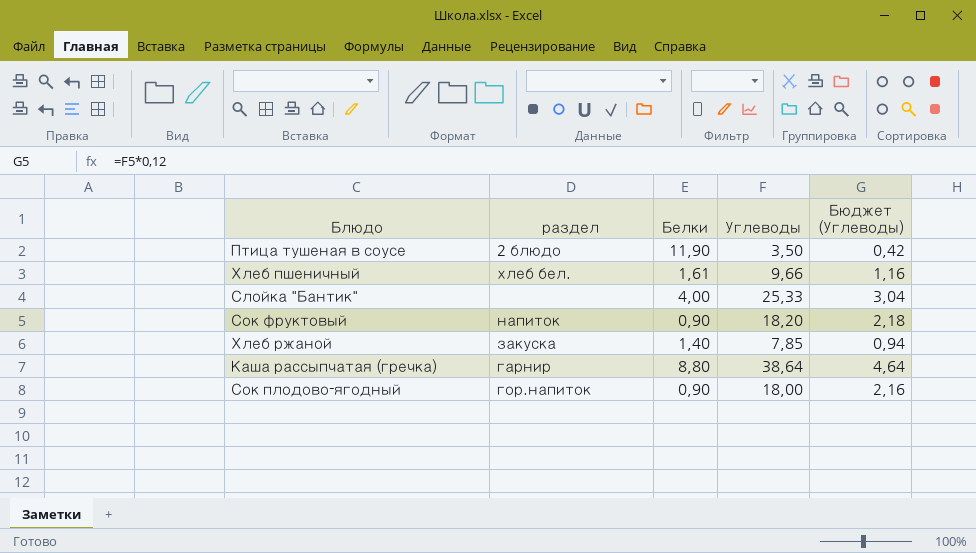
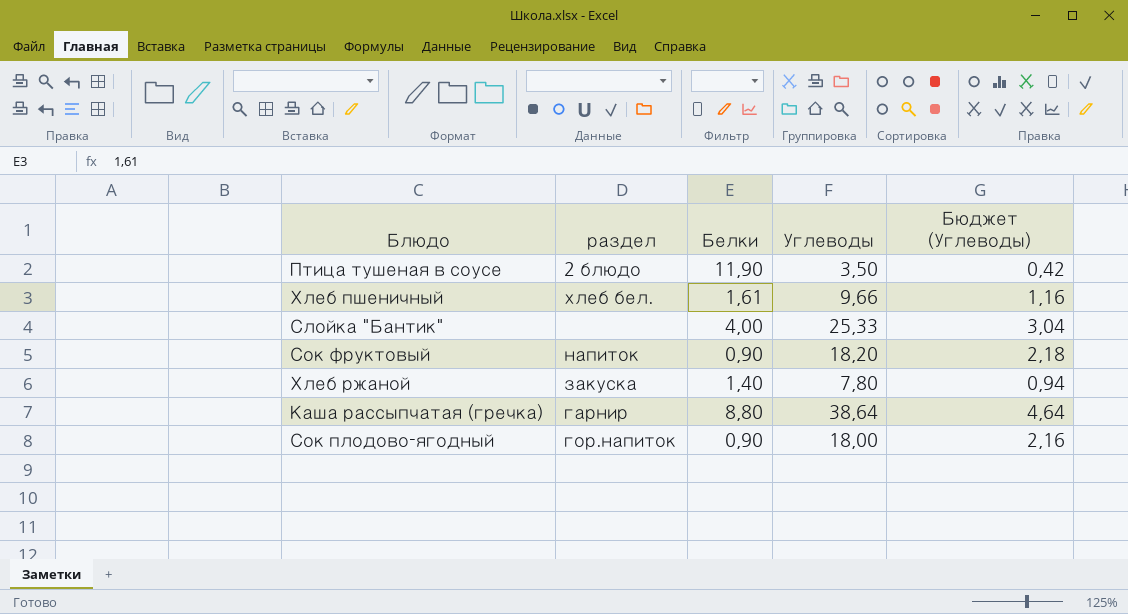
Хлеб ржаной | Углеводы: 7,85 -> 7,80

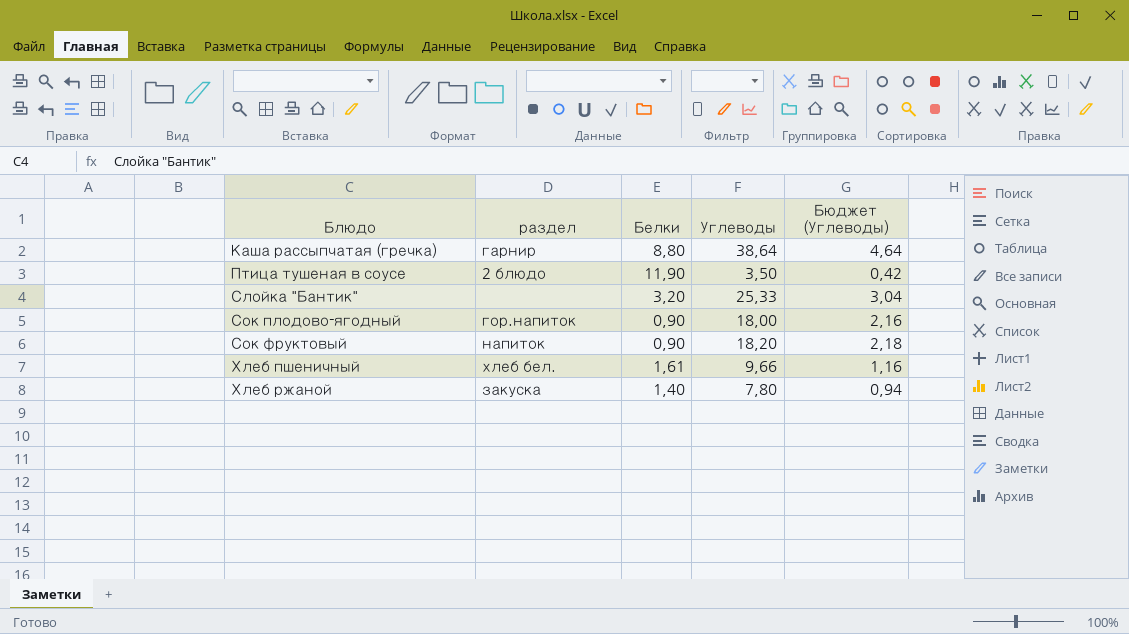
row order: none -> Блюдо ascending
Слойка "Бантик" | Белки: 4,00 -> 3,20

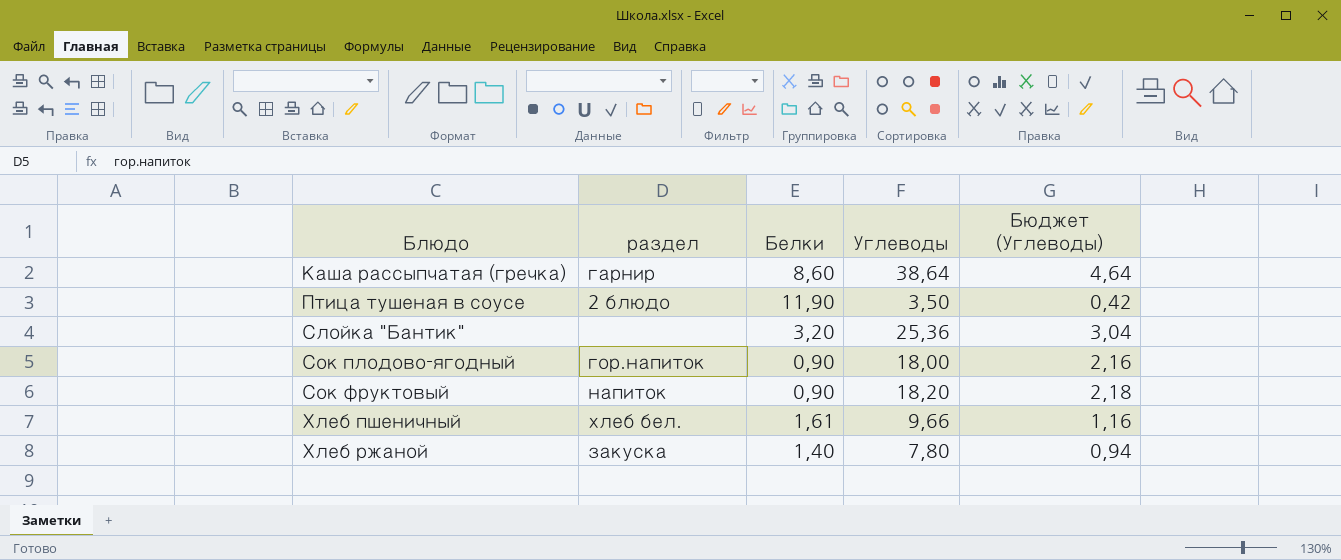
Каша рассыпчатая (гречка) | Белки: 8,80 -> 8,60
Слойка "Бантик" | Углеводы: 25,33 -> 25,36

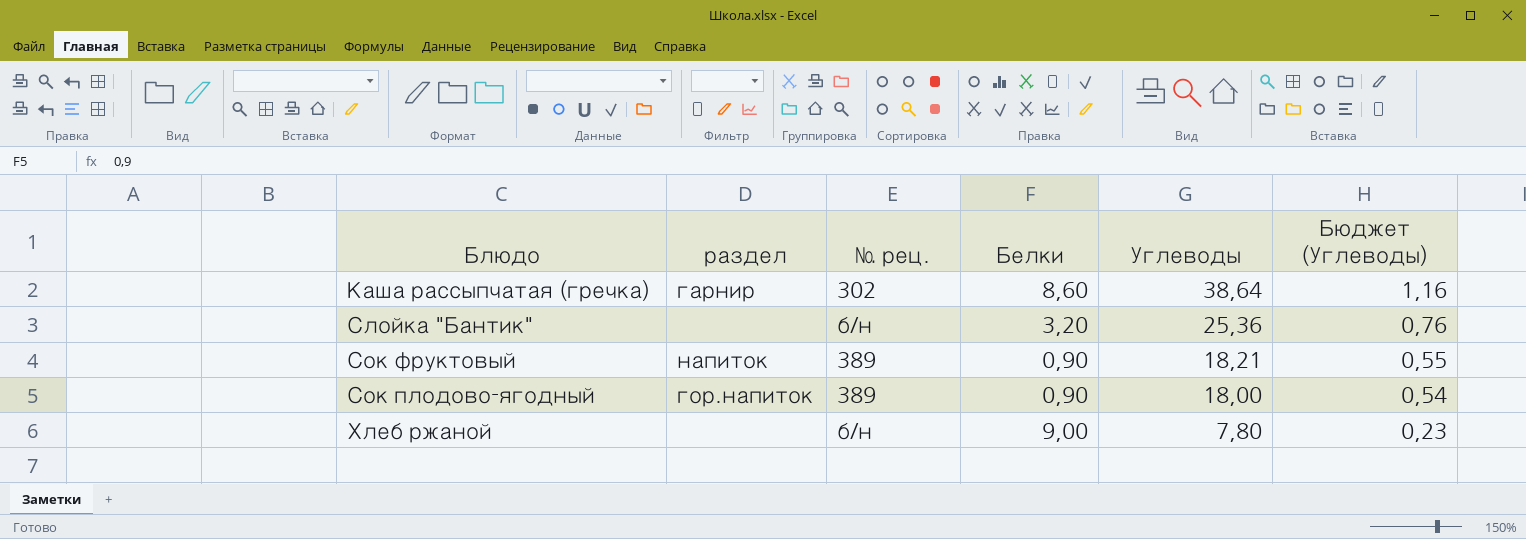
row order: Блюдо ascending -> Углеводы descending
column № рец. | position: none -> 3
column Бюджет (Углеводы) | formula: [Углеводы] * 0,12 -> [Углеводы] * 0,03
row Птица тушеная в соусе: 2 блюдо | 11,90 | 3,50 | 0,42 -> none
row Хлеб пшеничный: хлеб бел. | 1,61 | 9,66 | 1,16 -> none
Сок фруктовый | Углеводы: 18,20 -> 18,21
Хлеб ржаной | раздел: закуска -> none
Хлеб ржаной | Белки: 1,40 -> 9,00

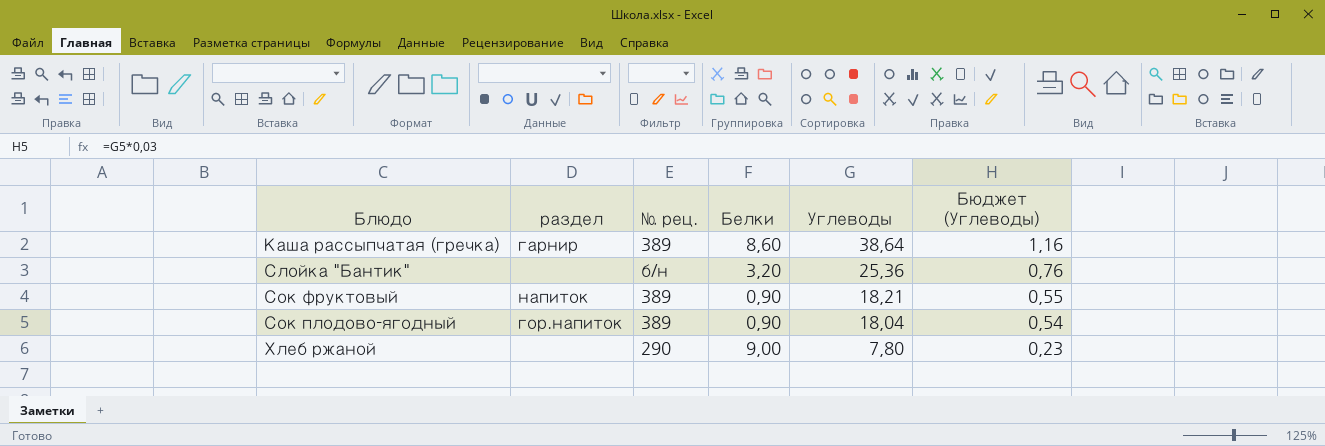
Каша рассыпчатая (гречка) | № рец.: 302 -> 389
Сок плодово-ягодный | Углеводы: 18,00 -> 18,04
Хлеб ржаной | № рец.: б/н -> 290

